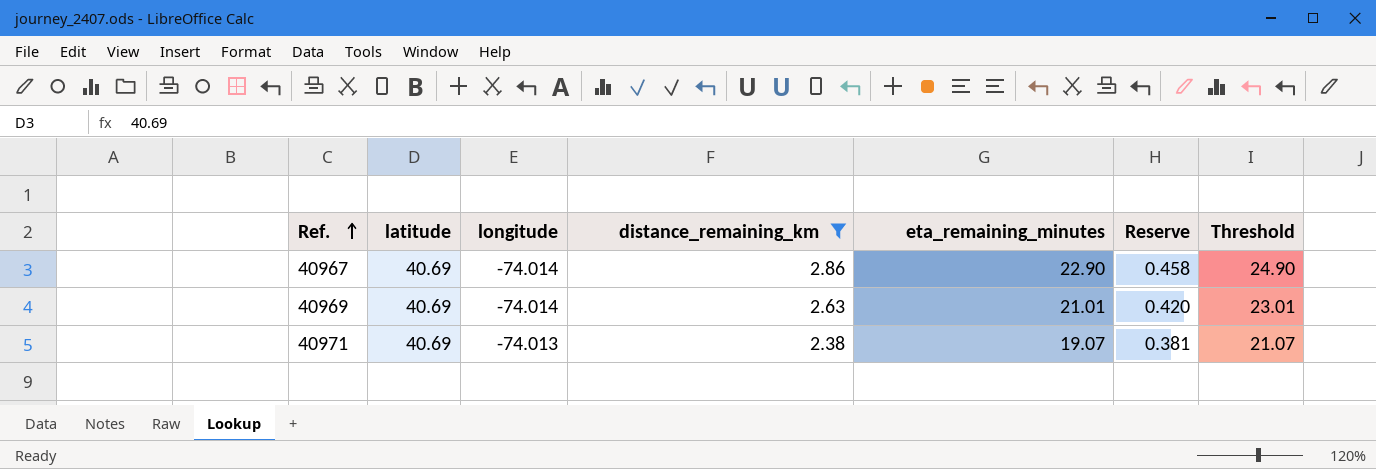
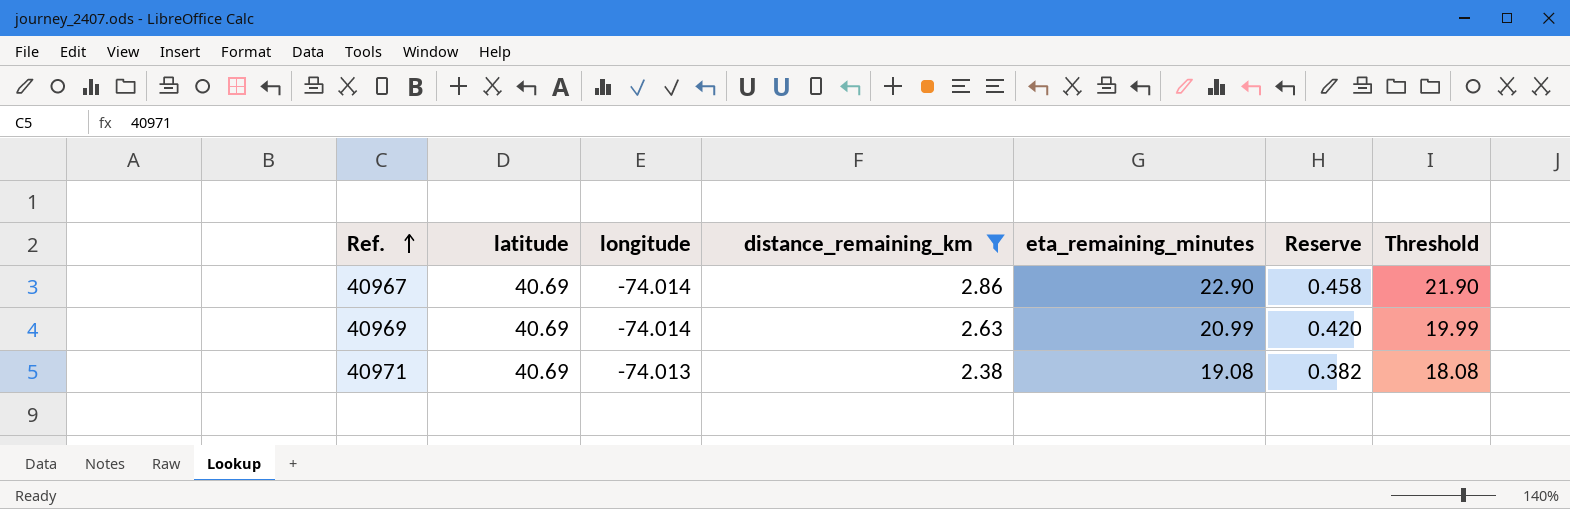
column Threshold | formula: [eta_remaining_minutes] + 2 -> [eta_remaining_minutes] - 1
40969 | eta_remaining_minutes: 21.01 -> 20.99
40971 | eta_remaining_minutes: 19.07 -> 19.08
40971 | Reserve: 0.381 -> 0.382

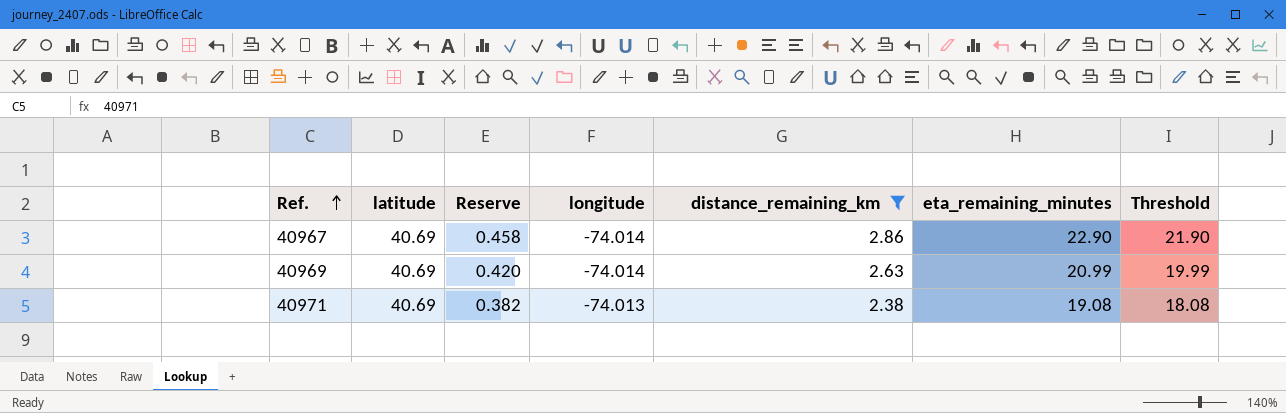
column Reserve | position: 6 -> 3

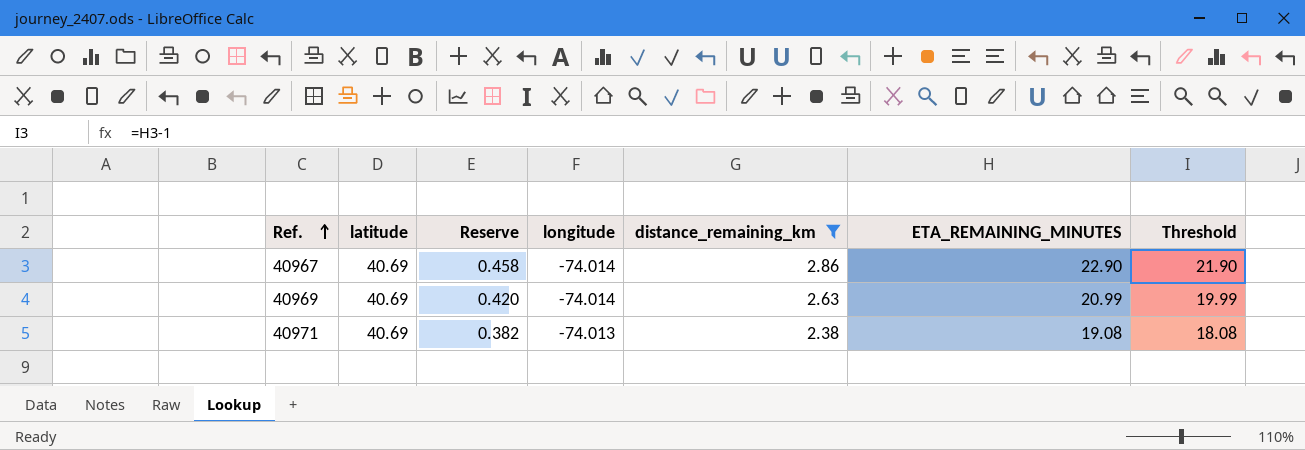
column name: eta_remaining_minutes -> ETA_REMAINING_MINUTES

